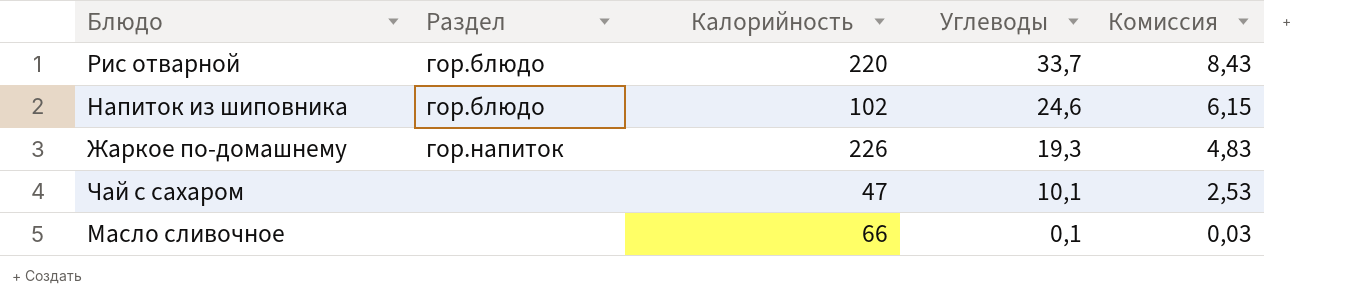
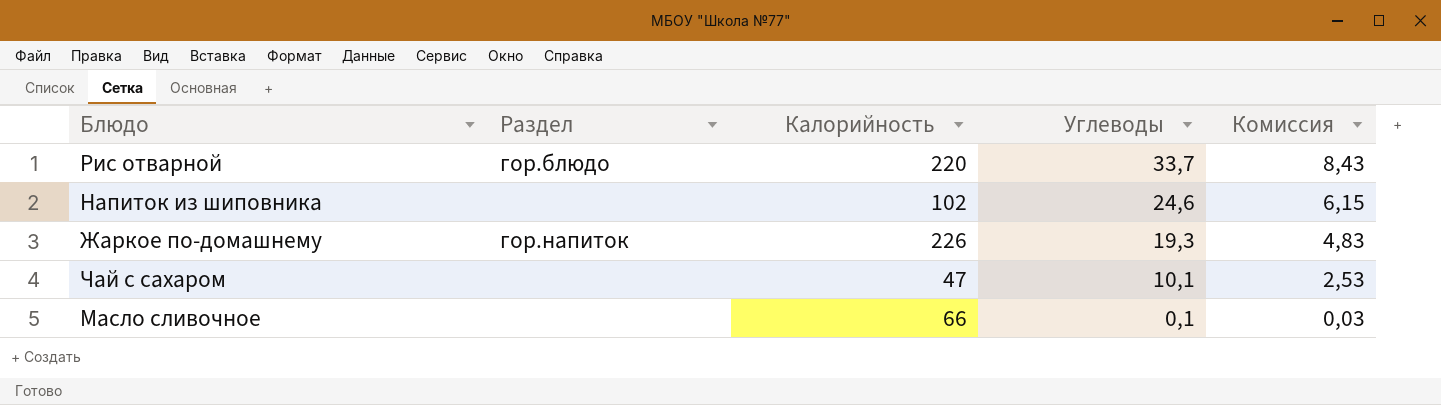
Напиток из шиповника | Раздел: гор.блюдо -> none

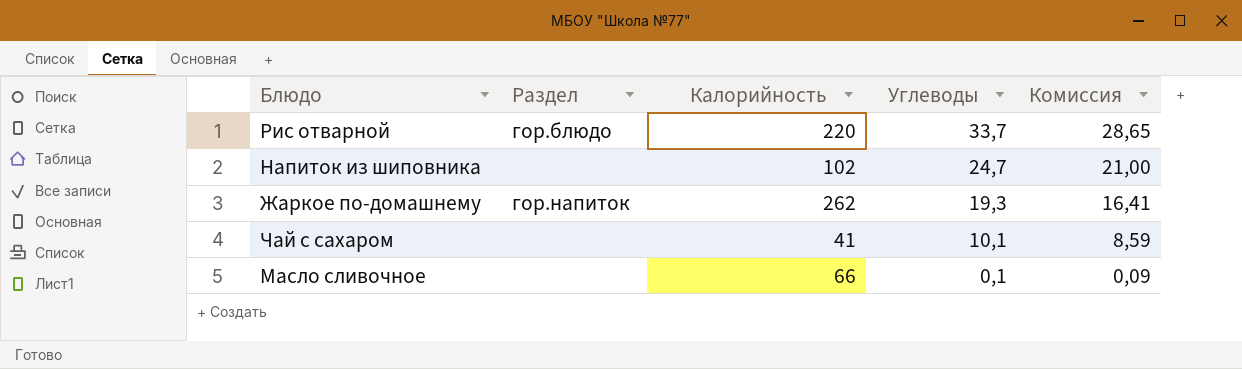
column Комиссия | formula: [Углеводы] * 0,25 -> [Углеводы] * 0,85
Напиток из шиповника | Углеводы: 24,6 -> 24,7
Жаркое по-домашнему | Калорийность: 226 -> 262
Чай с сахаром | Калорийность: 47 -> 41

